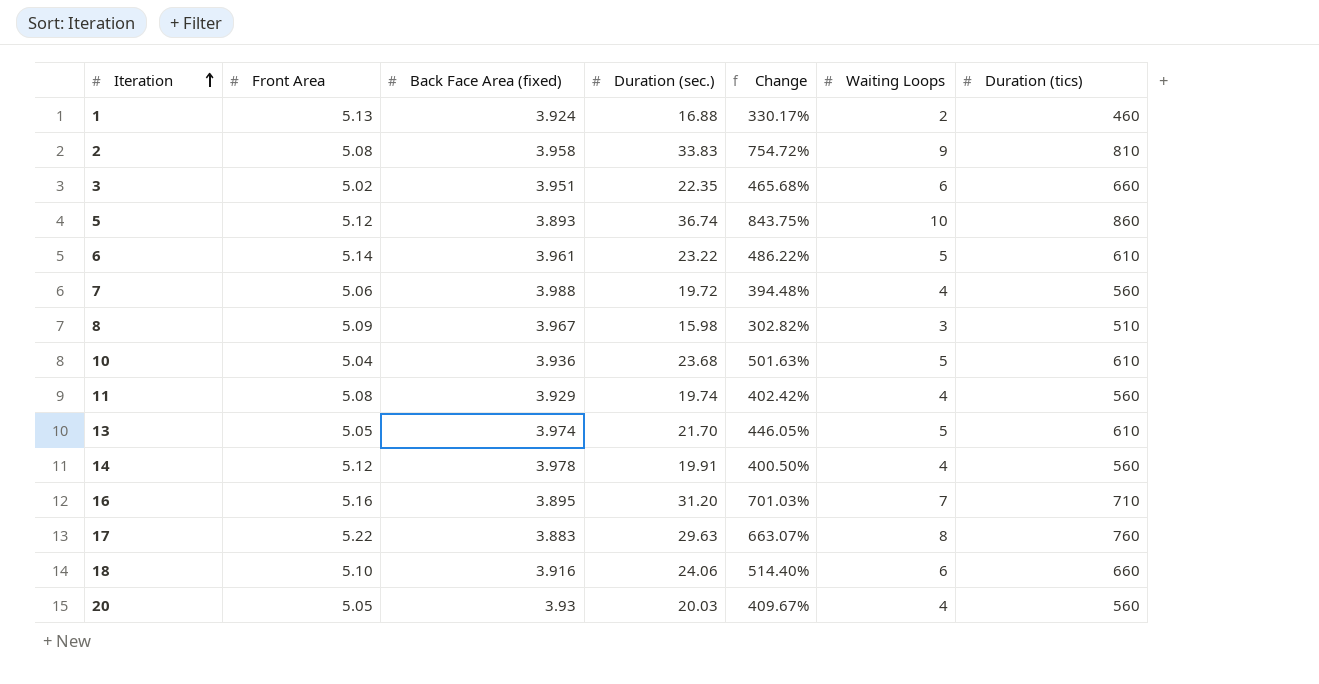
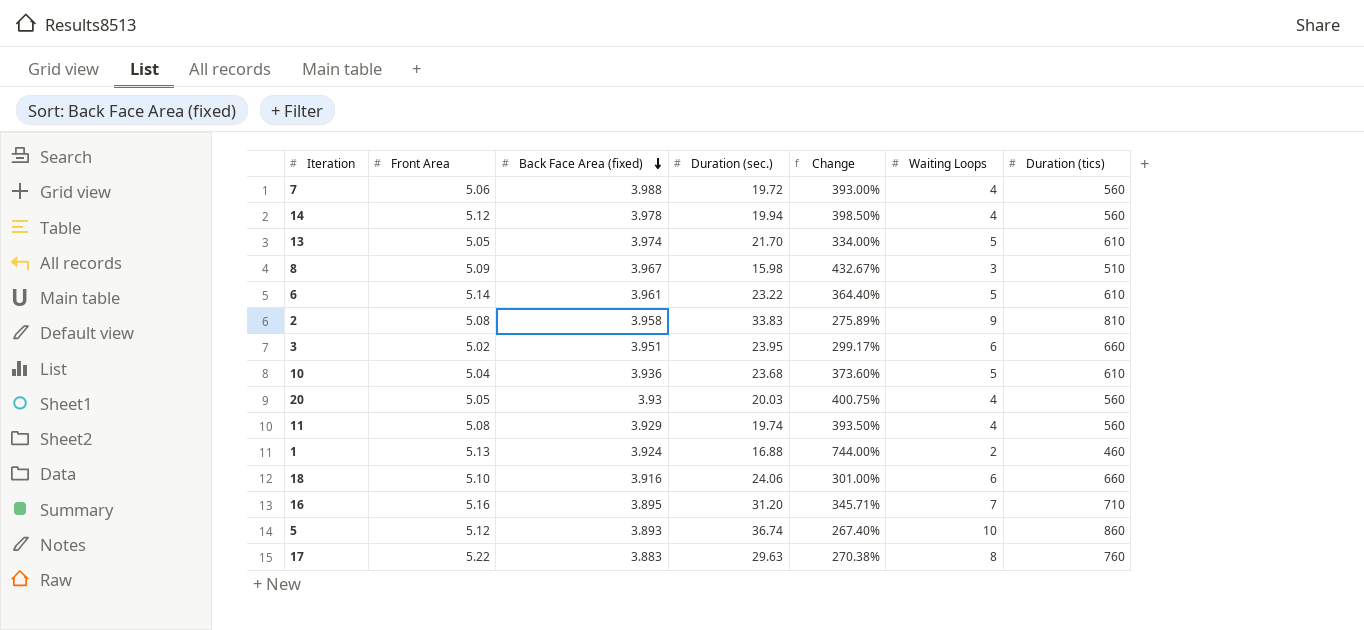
row order: Iteration ascending -> Back Face Area (fixed) descending
column Change | formula: ([Duration (sec.)] - [Back Face Area (fixed)]) / [Back Face Area (fixed)] -> ([Duration (sec.)] - [Waiting Loops]) / [Waiting Loops]
14 | Duration (sec.): 19.91 -> 19.94
3 | Duration (sec.): 22.35 -> 23.95

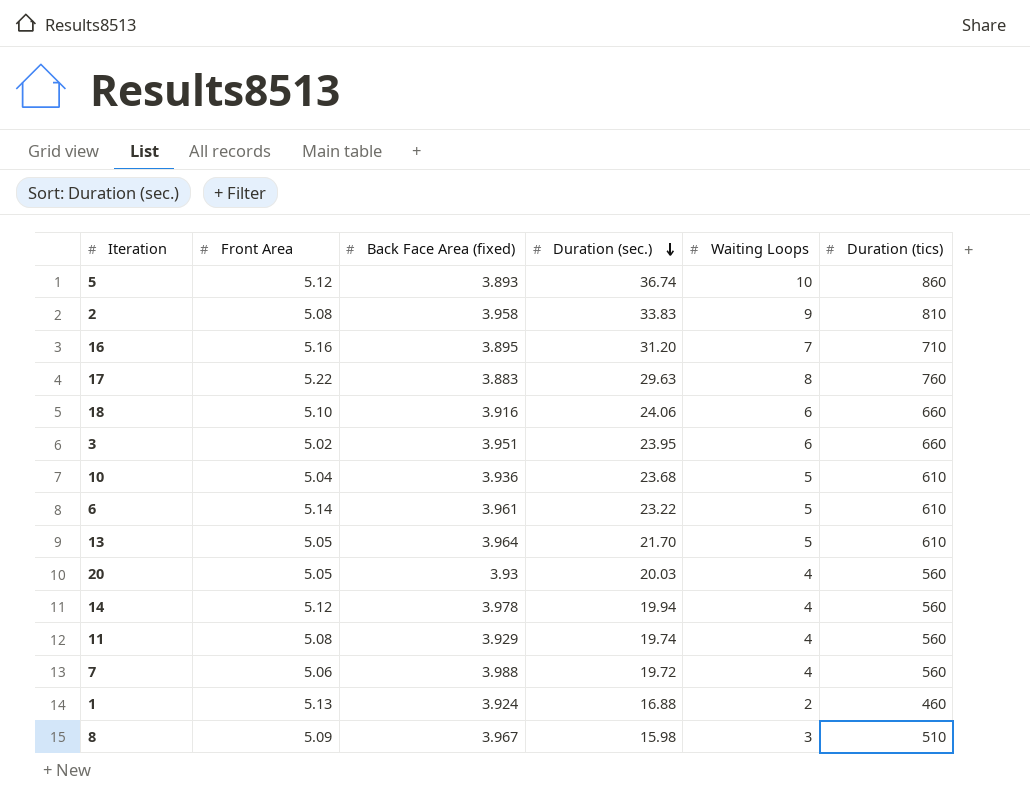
row order: Back Face Area (fixed) descending -> Duration (sec.) descending
column Change | formula: ([Duration (sec.)] - [Waiting Loops]) / [Waiting Loops] -> none
13 | Back Face Area (fixed): 3.974 -> 3.964

